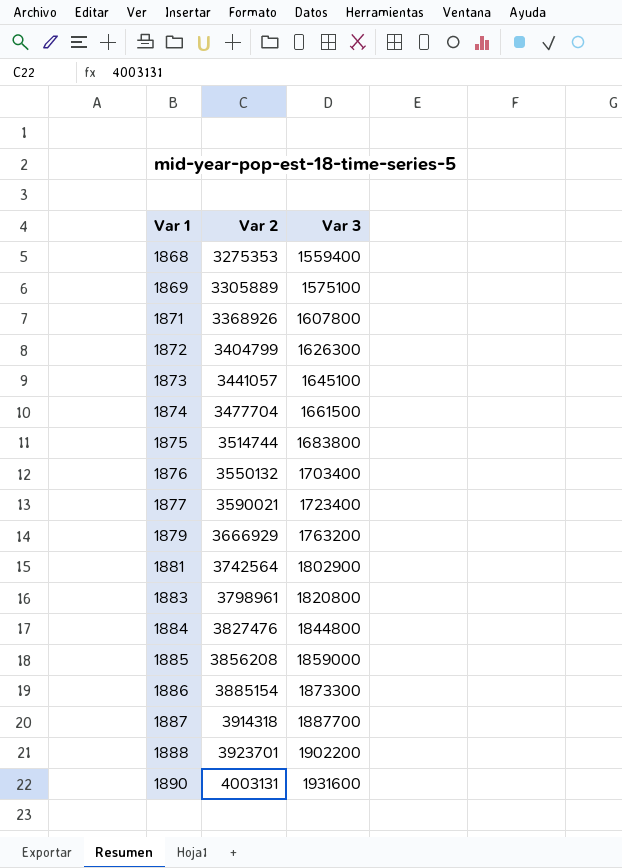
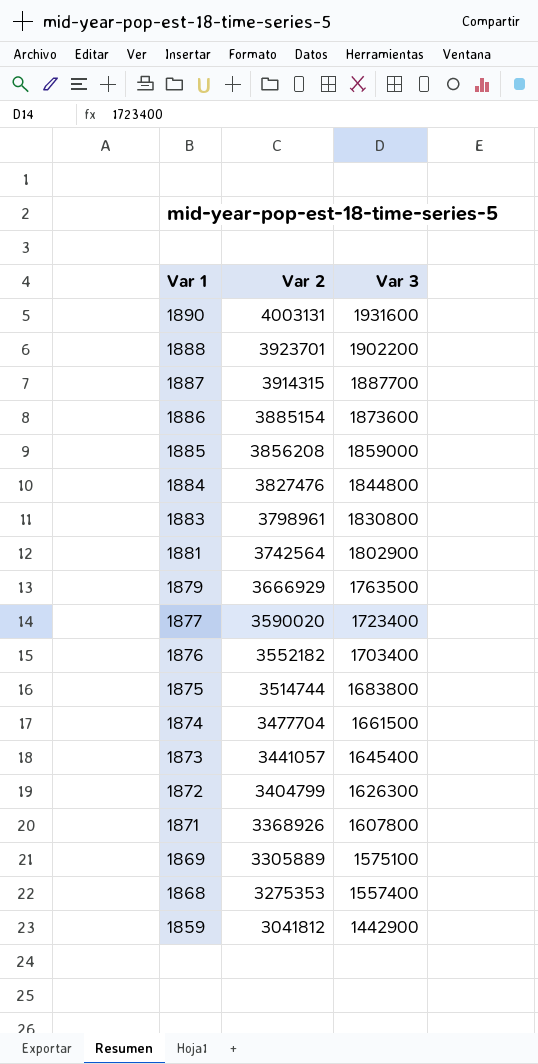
row order: Var 1 ascending -> Var 1 descending
1887 | Var 2: 3914318 -> 3914315
1886 | Var 3: 1873300 -> 1873600
1883 | Var 3: 1820800 -> 1830800
1879 | Var 3: 1763200 -> 1763500
1877 | Var 2: 3590021 -> 3590020
1876 | Var 2: 3550132 -> 3552182
1873 | Var 3: 1645100 -> 1645400
1868 | Var 3: 1559400 -> 1557400
row 1859: none -> 3041812 | 1442900

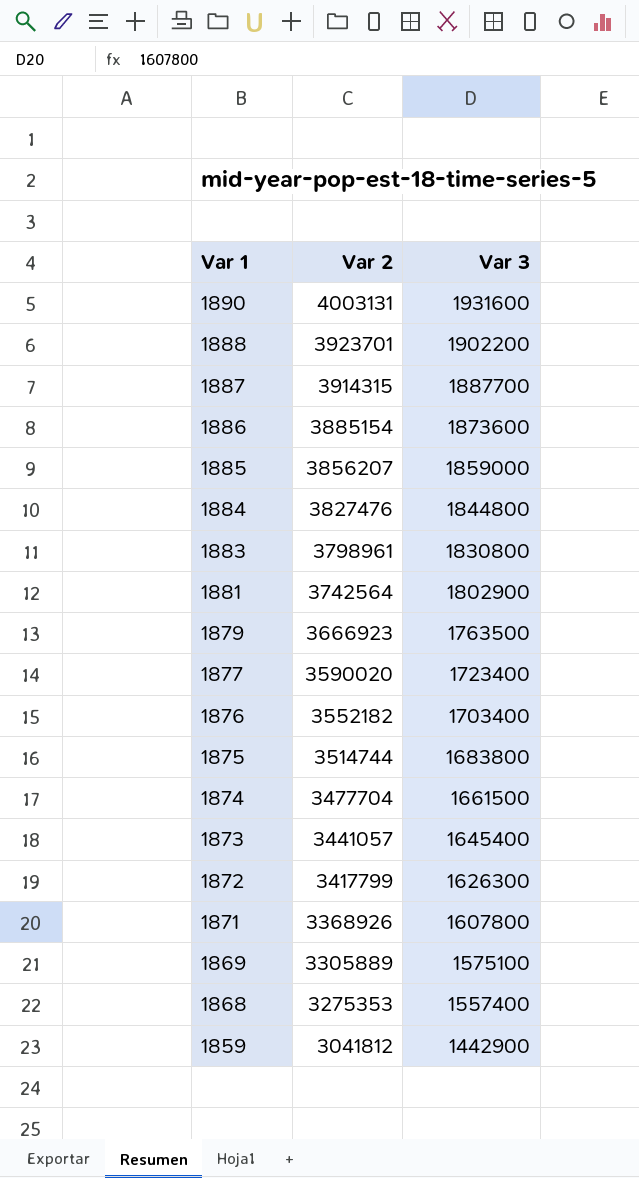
1885 | Var 2: 3856208 -> 3856207
1879 | Var 2: 3666929 -> 3666923
1872 | Var 2: 3404799 -> 3417799

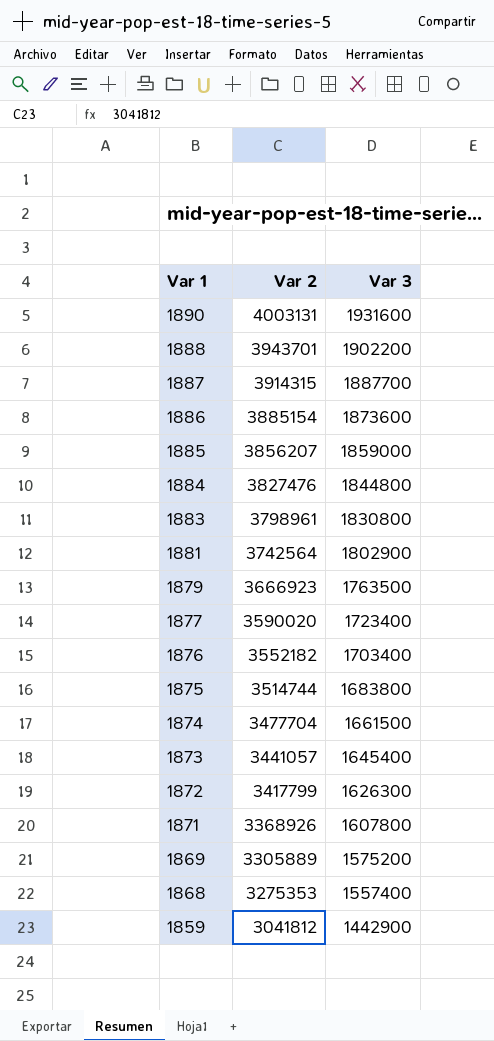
1888 | Var 2: 3923701 -> 3943701
1869 | Var 3: 1575100 -> 1575200

